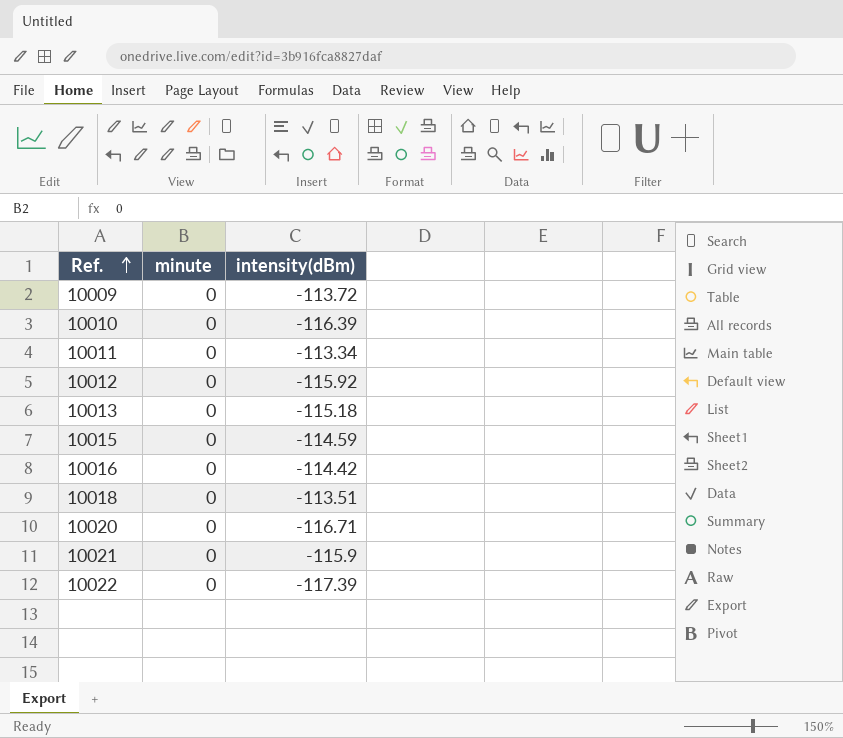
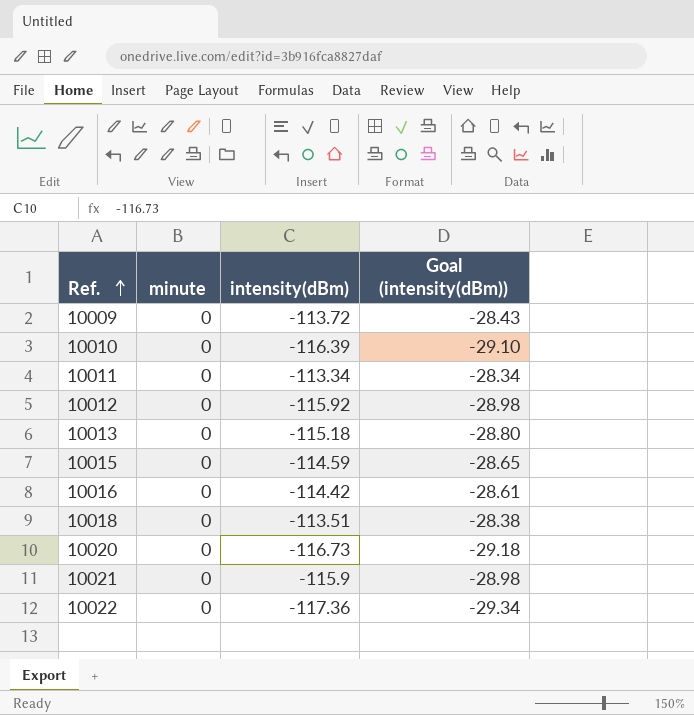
column Goal (intensity(dBm)) | formula: none -> [intensity(dBm)] * 0.25
10020 | intensity(dBm): -116.71 -> -116.73
10022 | intensity(dBm): -117.39 -> -117.36

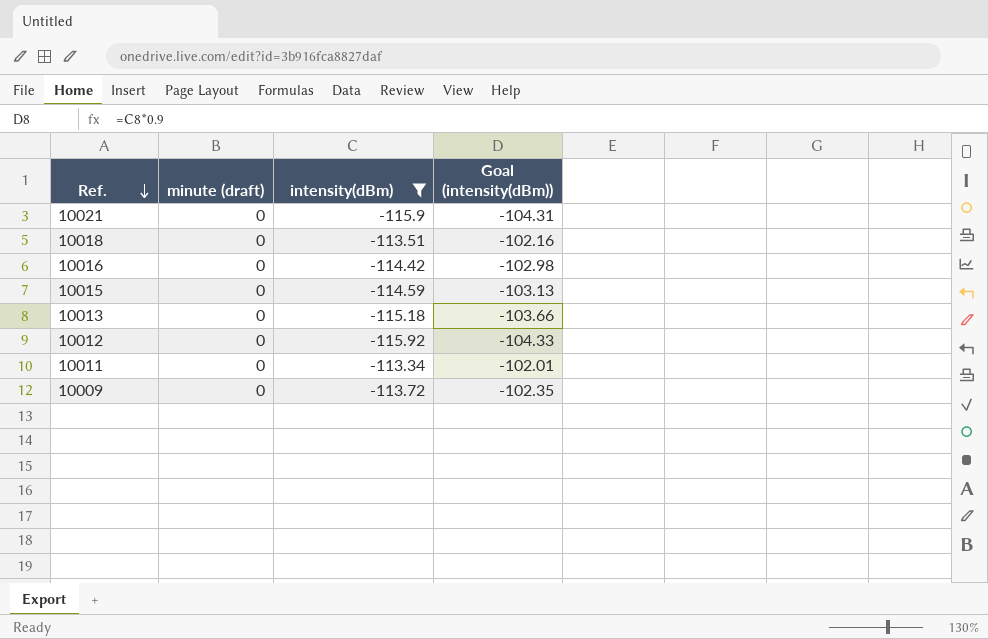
filter: none -> intensity(dBm) >= -115.92
row order: Ref. ascending -> Ref. descending
column name: minute -> minute (draft)
column Goal (intensity(dBm)) | formula: [intensity(dBm)] * 0.25 -> [intensity(dBm)] * 0.9

